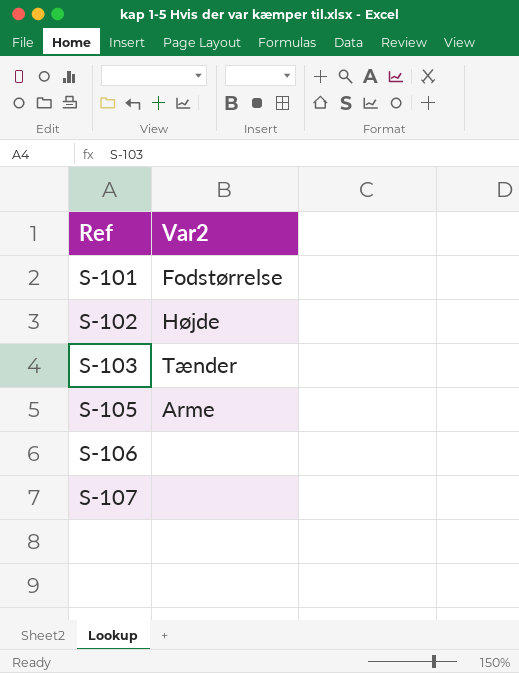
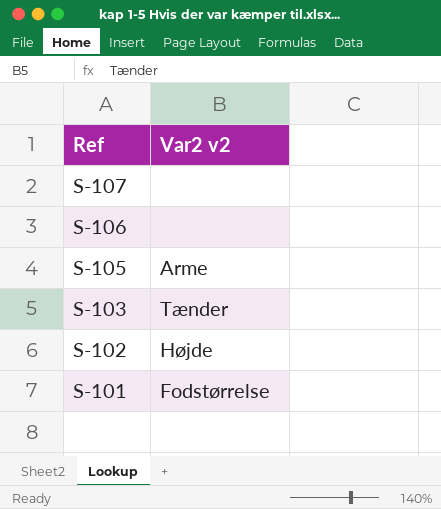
row order: Ref ascending -> Ref descending
column name: Var2 -> Var2 v2

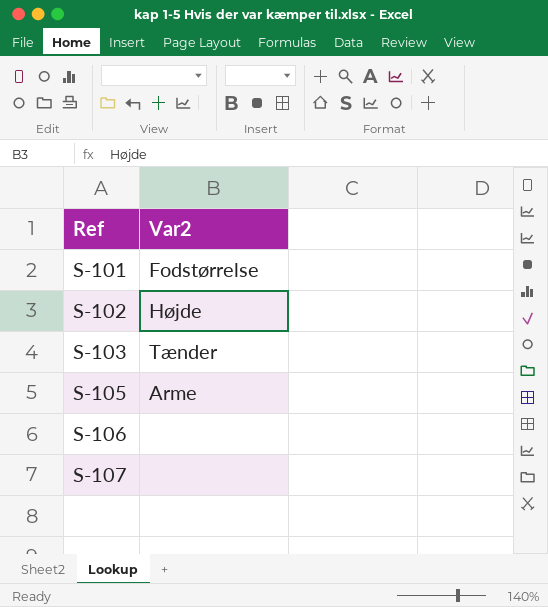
row order: Ref descending -> Ref ascending
column name: Var2 v2 -> Var2

